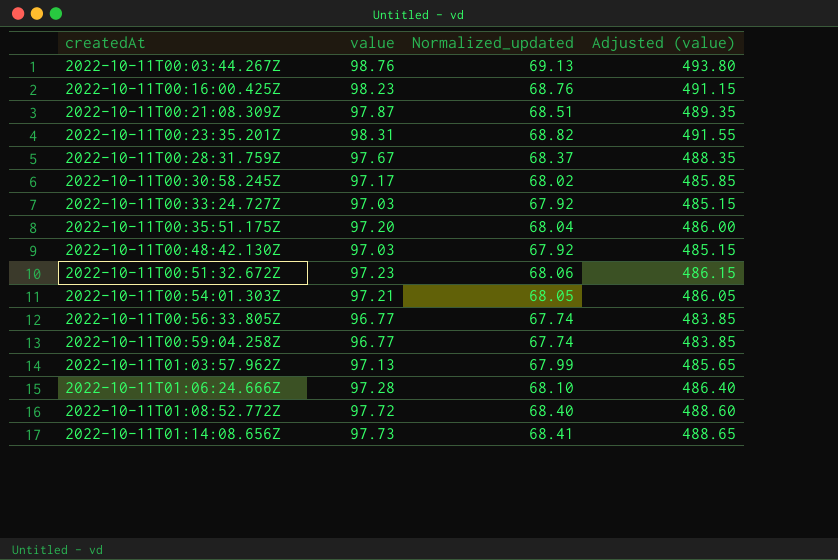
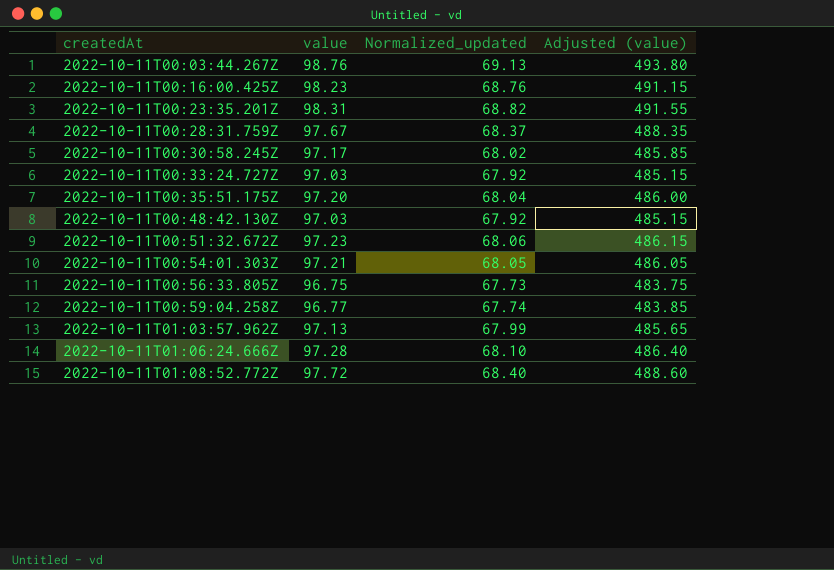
row 2022-10-11T00:21:08.309Z: 97.87 | 68.51 | 489.35 -> none
row 2022-10-11T01:14:08.656Z: 97.73 | 68.41 | 488.65 -> none
2022-10-11T00:56:33.805Z | value: 96.77 -> 96.75
2022-10-11T00:56:33.805Z | Normalized_updated: 67.74 -> 67.73
2022-10-11T00:56:33.805Z | Adjusted (value): 483.85 -> 483.75

